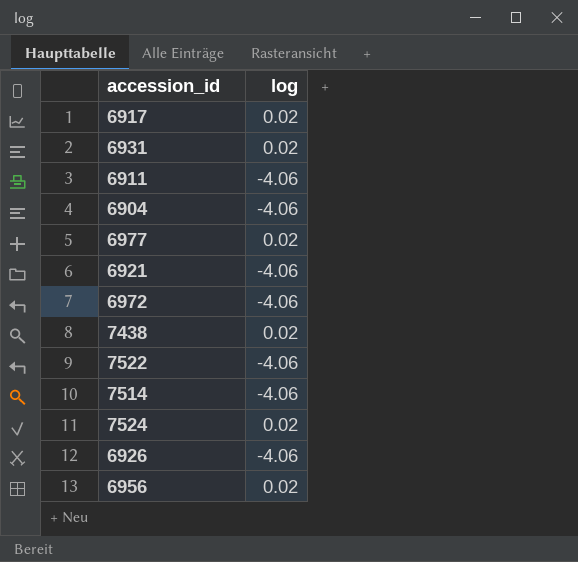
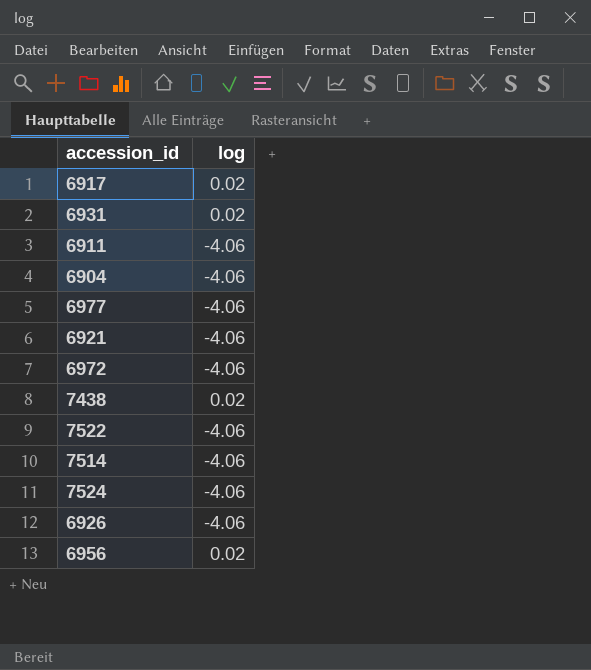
6977 | log: 0.02 -> -4.06
7524 | log: 0.02 -> -4.06

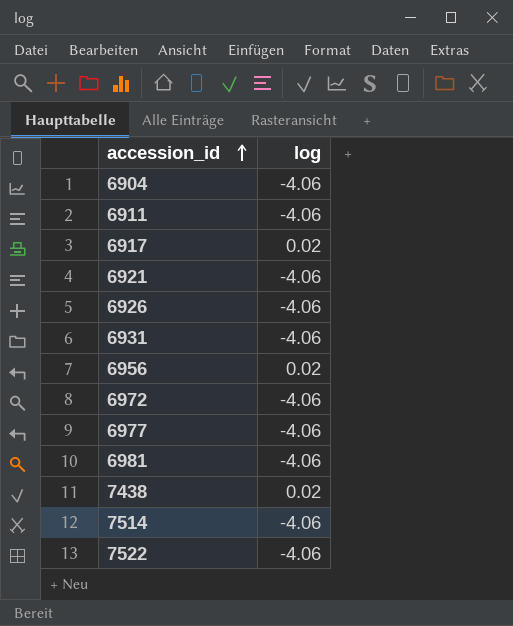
row order: none -> accession_id ascending
row 7524: -4.06 -> none
6931 | log: 0.02 -> -4.06
row 6981: none -> -4.06

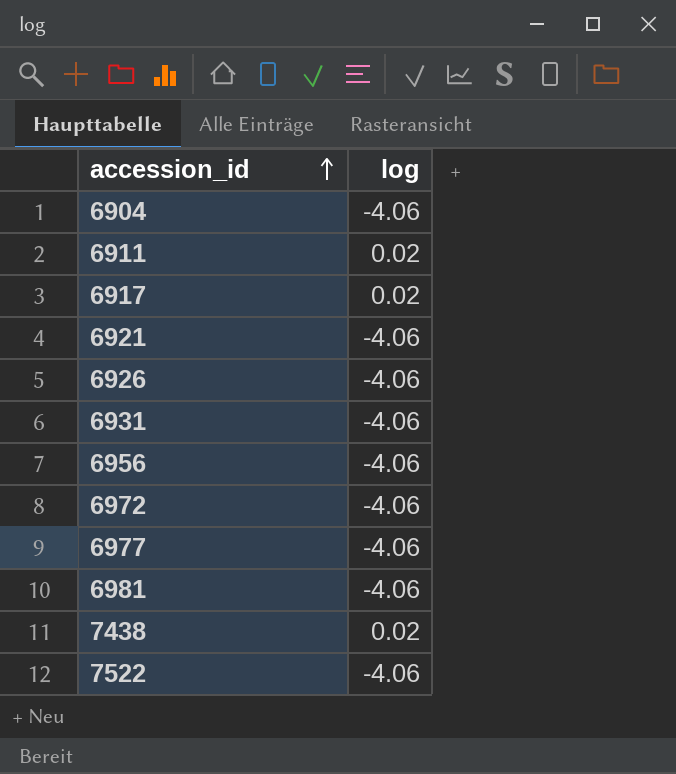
row 7514: -4.06 -> none
6911 | log: -4.06 -> 0.02
6956 | log: 0.02 -> -4.06

